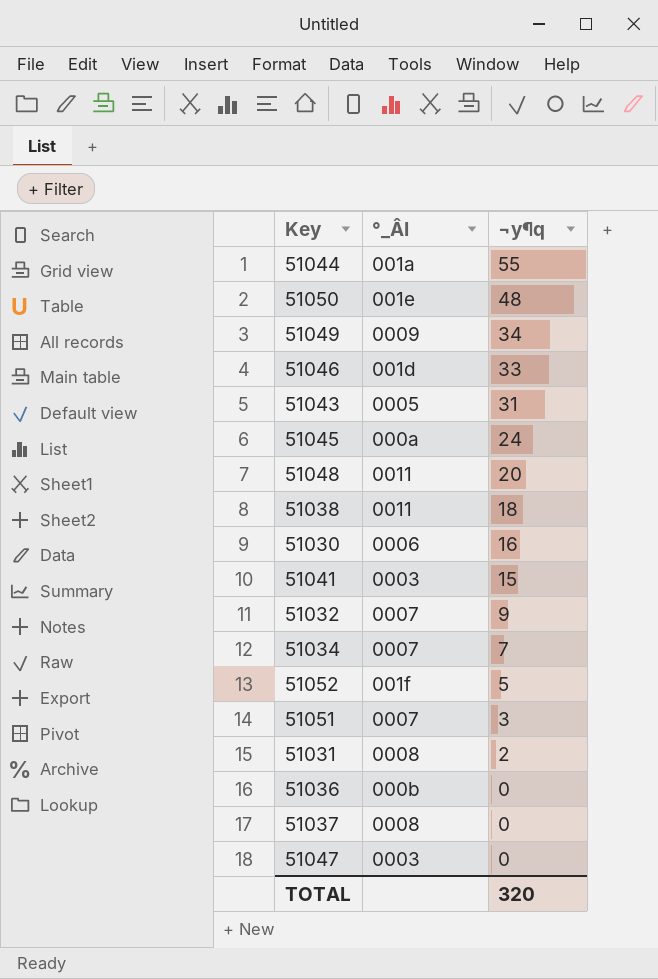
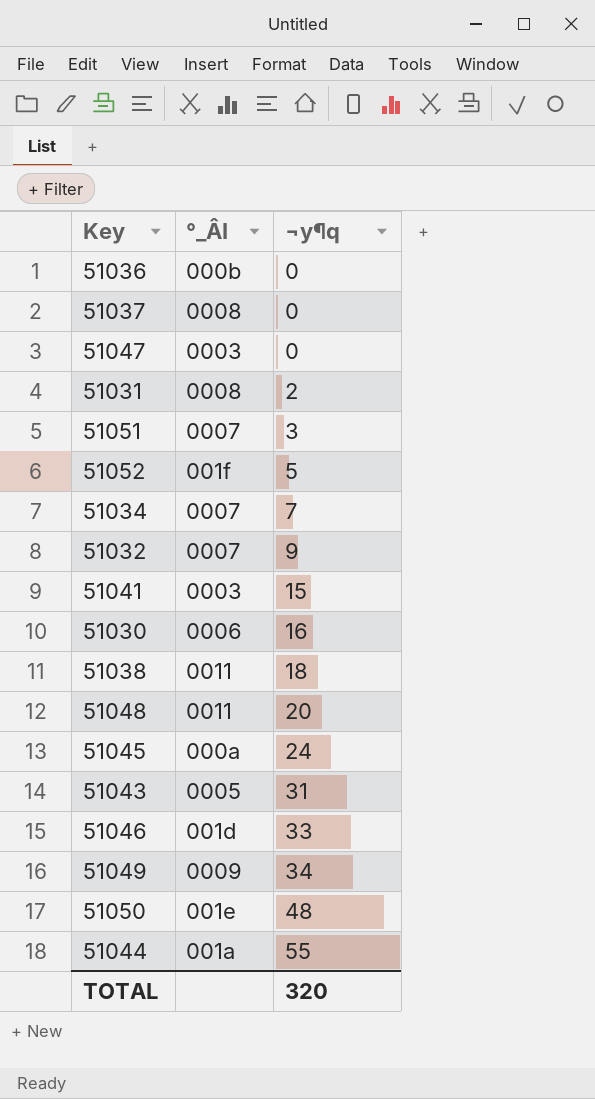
row order: ¬y¶q descending -> ¬y¶q ascending

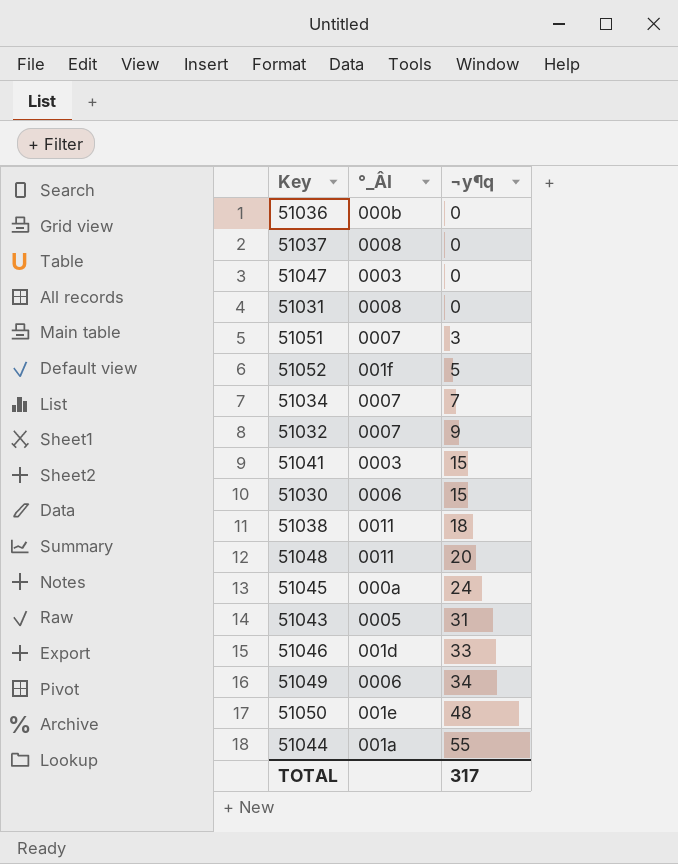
51031 | ¬y¶q: 2 -> 0
51030 | ¬y¶q: 16 -> 15
51049 | °_ÂI: 0009 -> 0006
TOTAL | ¬y¶q: 320 -> 317

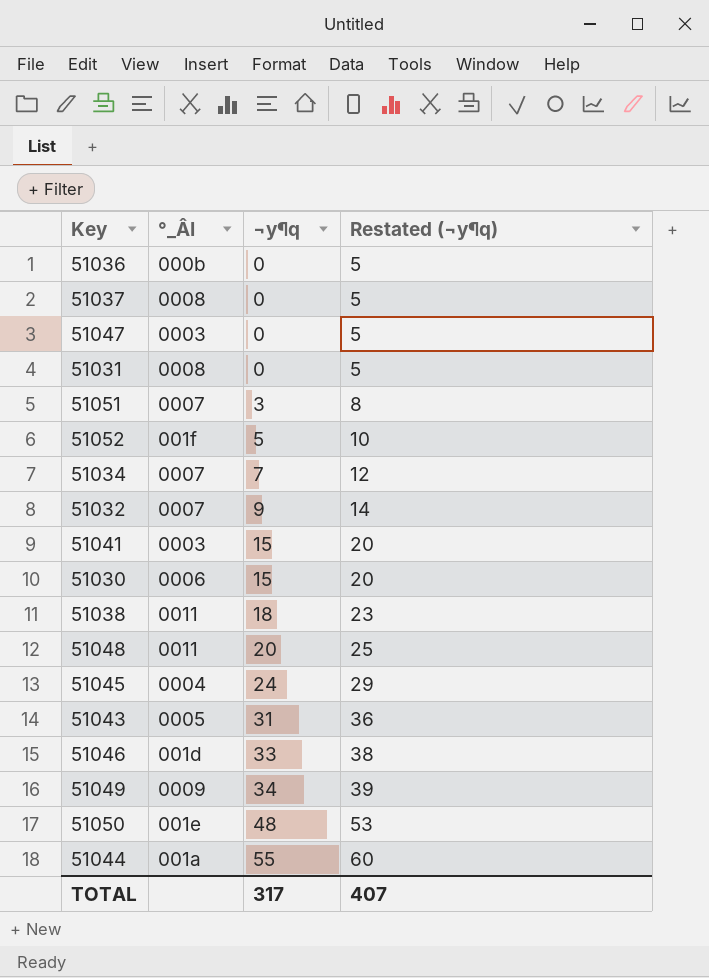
column Restated (¬y¶q) | formula: none -> [¬y¶q] + 5
51045 | °_ÂI: 000a -> 0004
51049 | °_ÂI: 0006 -> 0009

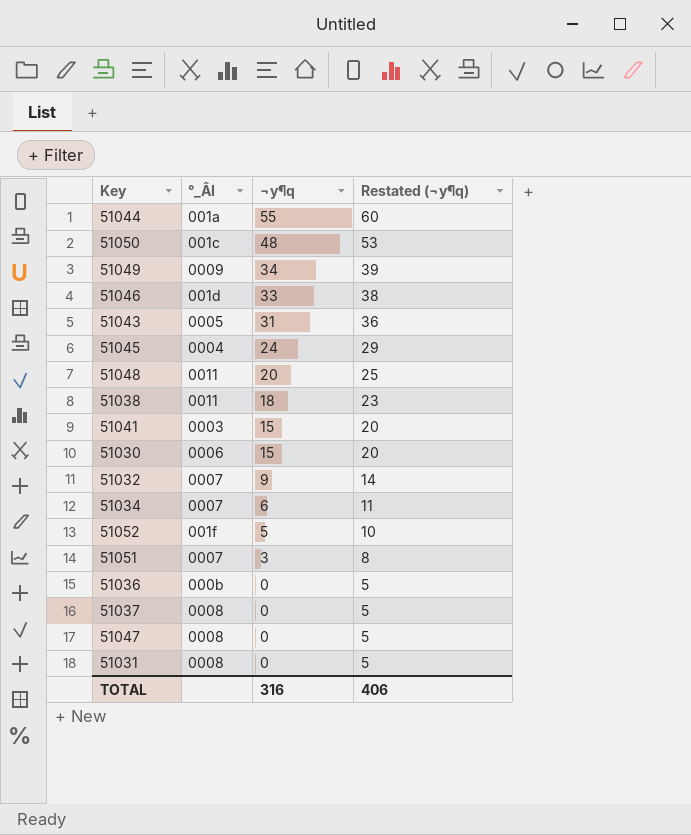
row order: ¬y¶q ascending -> ¬y¶q descending
51050 | °_ÂI: 001e -> 001c
51034 | ¬y¶q: 7 -> 6
51034 | Restated (¬y¶q): 12 -> 11
51047 | °_ÂI: 0003 -> 0008
TOTAL | ¬y¶q: 317 -> 316
TOTAL | Restated (¬y¶q): 407 -> 406

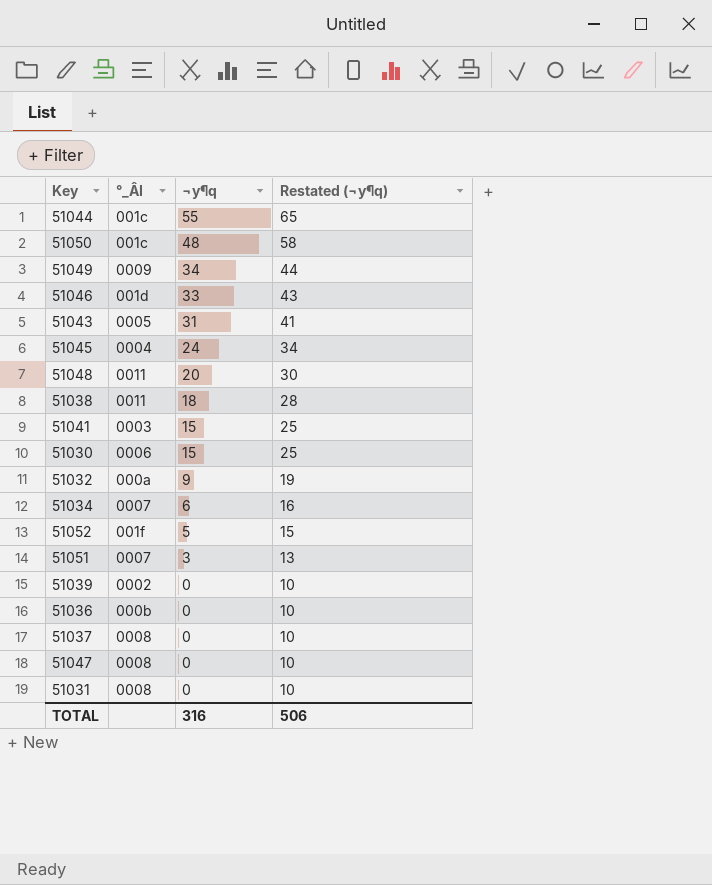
column Restated (¬y¶q) | formula: [¬y¶q] + 5 -> [¬y¶q] + 10
51044 | °_ÂI: 001a -> 001c
51032 | °_ÂI: 0007 -> 000a
row 51039: none -> 0002 | 0 | 10
TOTAL | Restated (¬y¶q): 406 -> 506

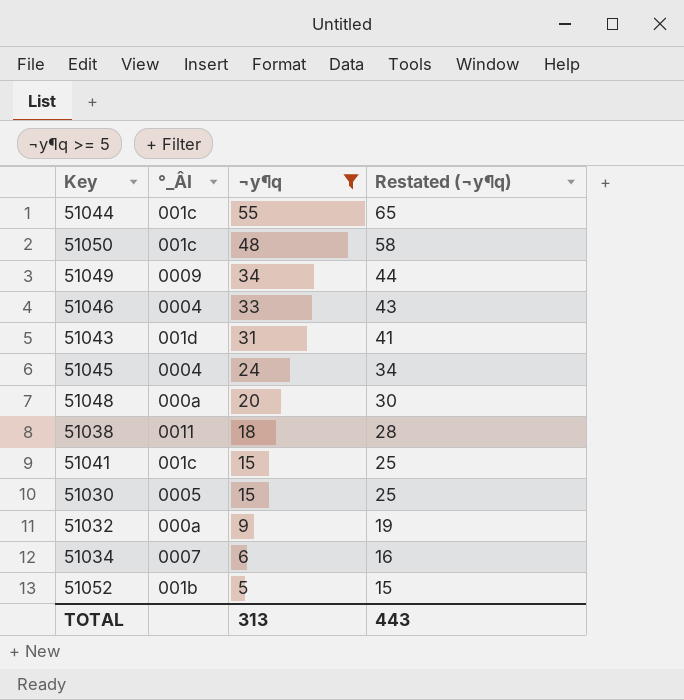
filter: none -> ¬y¶q >= 5
51046 | °_ÂI: 001d -> 0004
51043 | °_ÂI: 0005 -> 001d
51048 | °_ÂI: 0011 -> 000a
51041 | °_ÂI: 0003 -> 001c
51030 | °_ÂI: 0006 -> 0005
51052 | °_ÂI: 001f -> 001b
TOTAL | ¬y¶q: 316 -> 313
TOTAL | Restated (¬y¶q): 506 -> 443

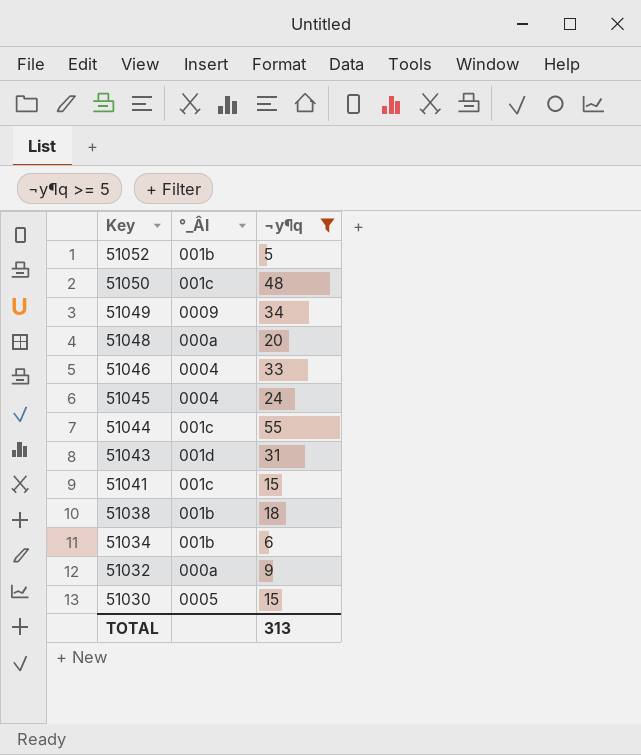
row order: ¬y¶q descending -> Key descending
column Restated (¬y¶q) | formula: [¬y¶q] + 10 -> none
51038 | °_ÂI: 0011 -> 001b
51034 | °_ÂI: 0007 -> 001b

